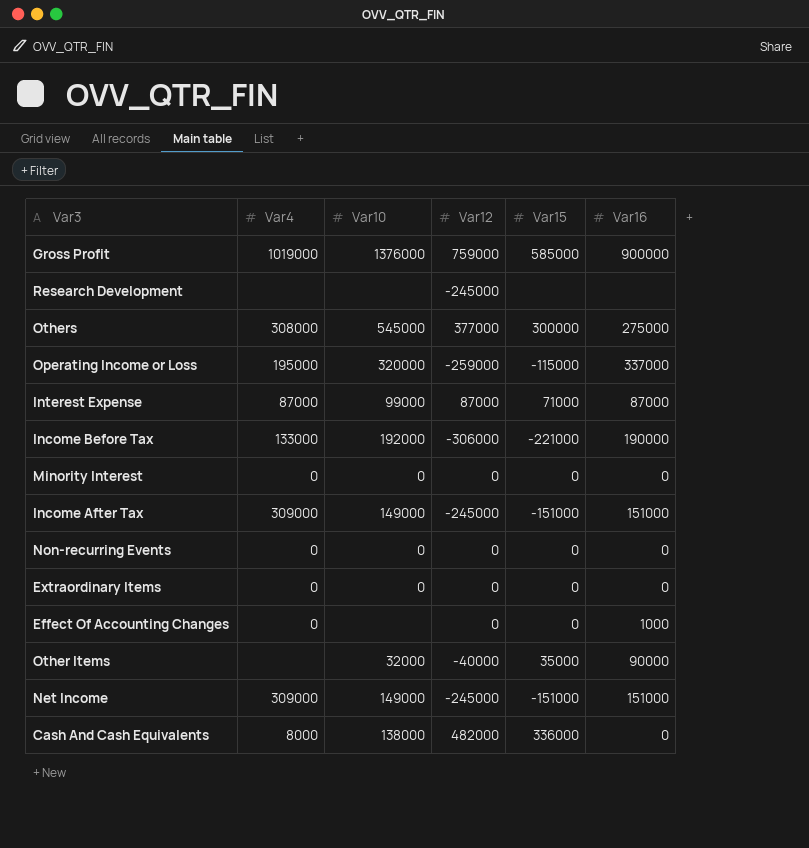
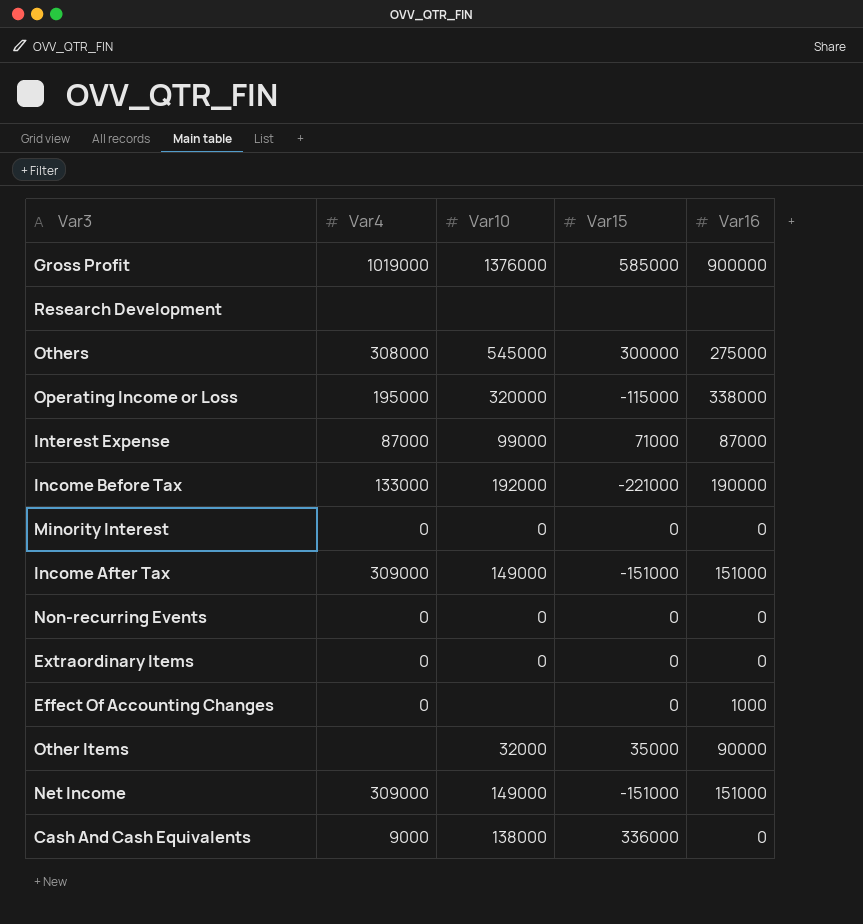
column Var12 | position: 4 -> none
Operating Income or Loss | Var16: 337000 -> 338000
Cash And Cash Equivalents | Var4: 8000 -> 9000

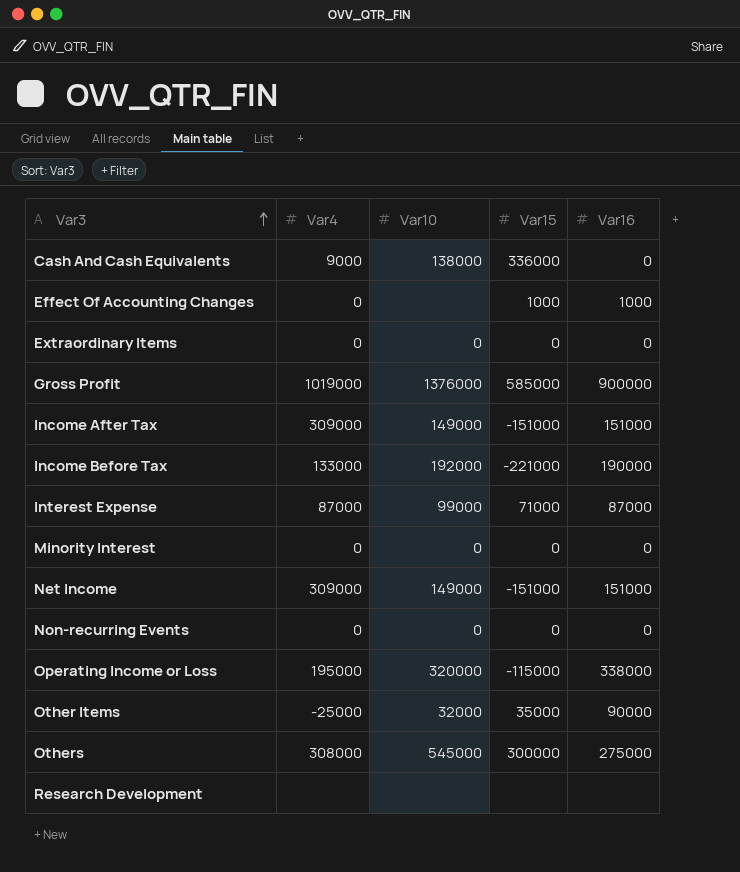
row order: none -> Var3 ascending
Effect Of Accounting Changes | Var15: 0 -> 1000
Other Items | Var4: none -> -25000

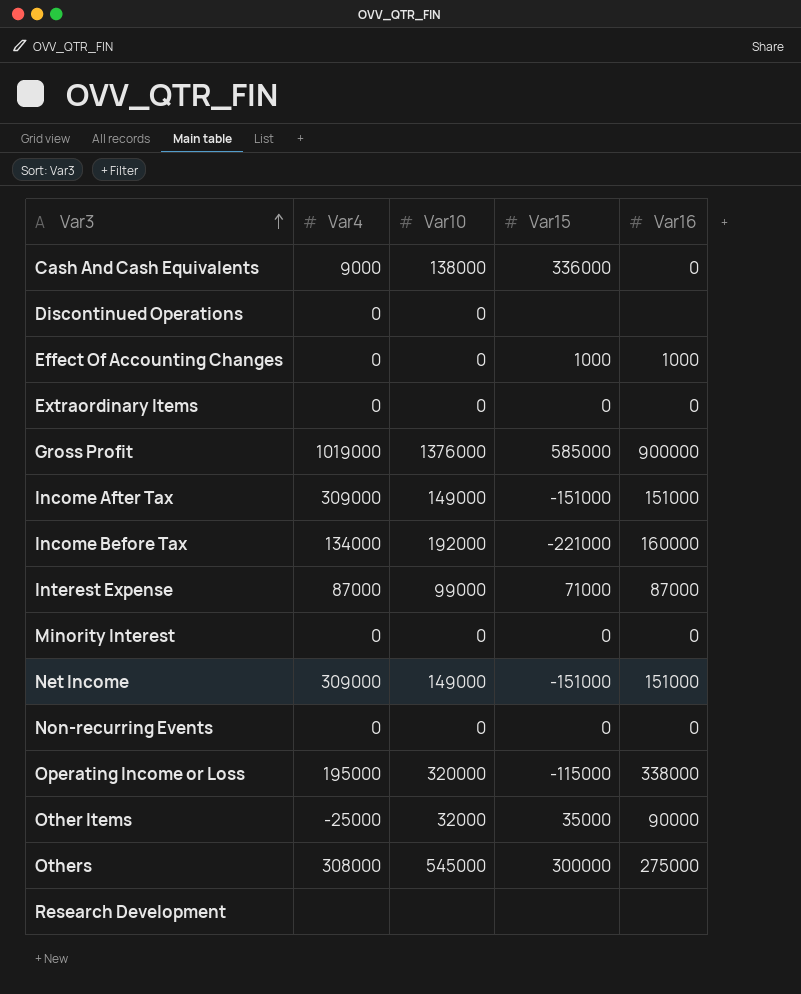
row Discontinued Operations: none -> 0 | 0 | none | none
Effect Of Accounting Changes | Var10: none -> 0
Income Before Tax | Var4: 133000 -> 134000
Income Before Tax | Var16: 190000 -> 160000

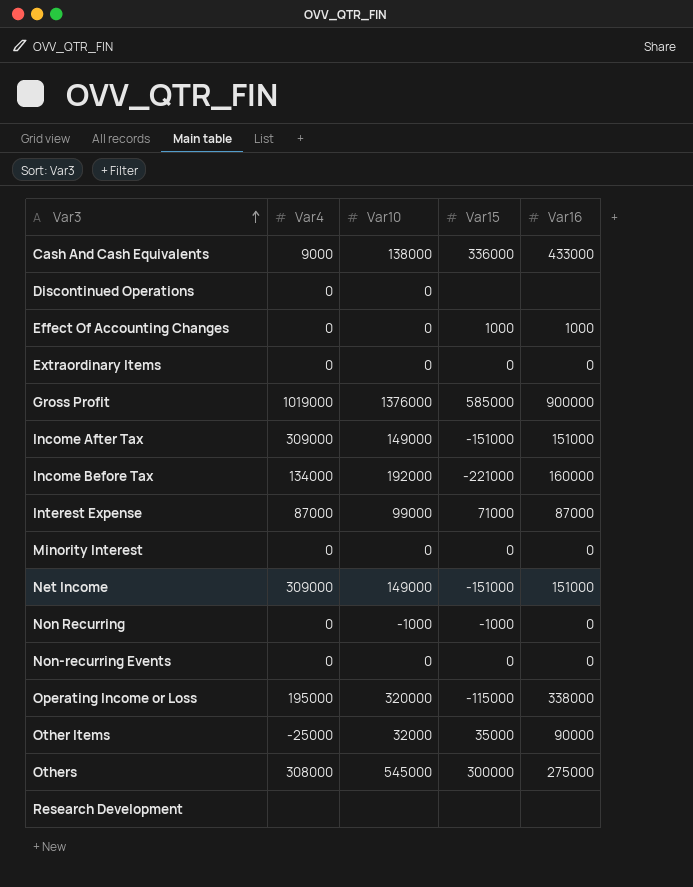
Cash And Cash Equivalents | Var16: 0 -> 433000
row Non Recurring: none -> 0 | -1000 | -1000 | 0

